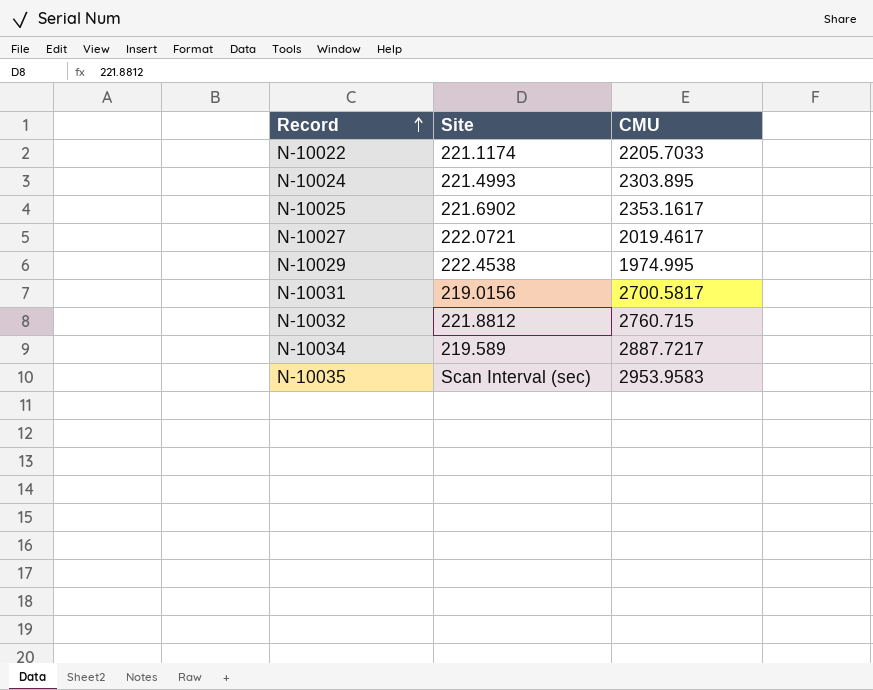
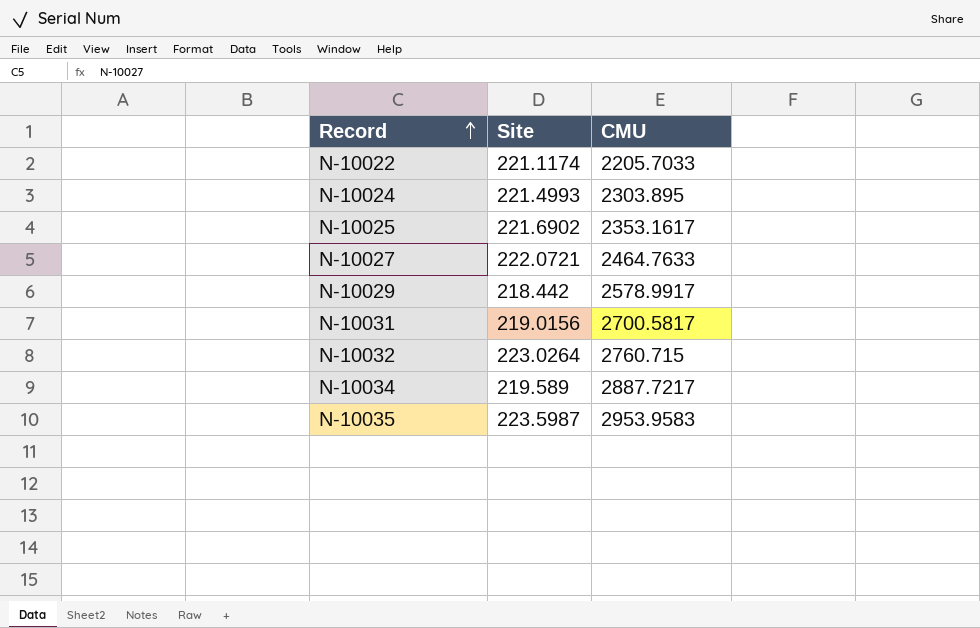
N-10027 | CMU: 2019.4617 -> 2464.7633
N-10029 | Site: 222.4538 -> 218.442
N-10029 | CMU: 1974.995 -> 2578.9917
N-10032 | Site: 221.8812 -> 223.0264
N-10035 | Site: Scan Interval (sec) -> 223.5987

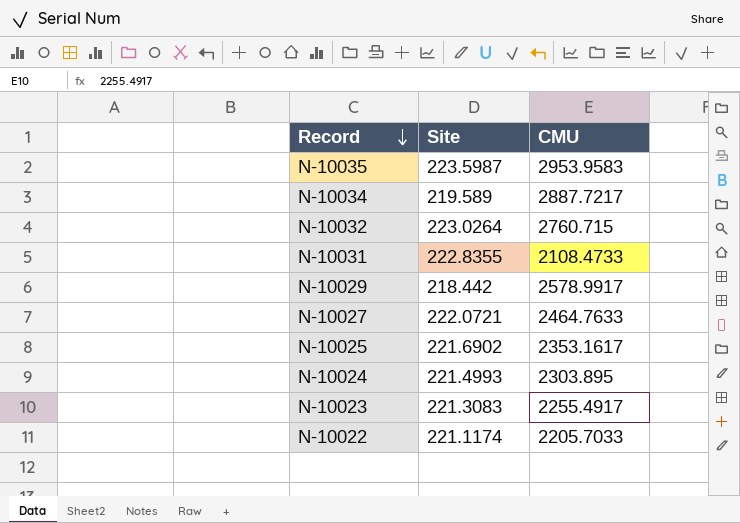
row order: Record ascending -> Record descending
N-10031 | Site: 219.0156 -> 222.8355
N-10031 | CMU: 2700.5817 -> 2108.4733
row N-10023: none -> 221.3083 | 2255.4917

